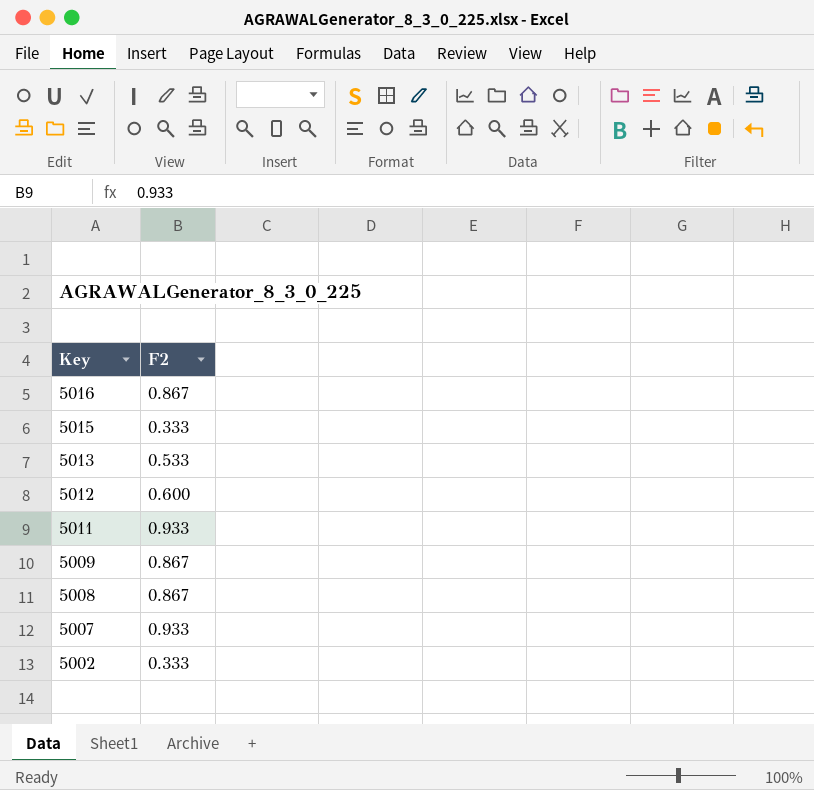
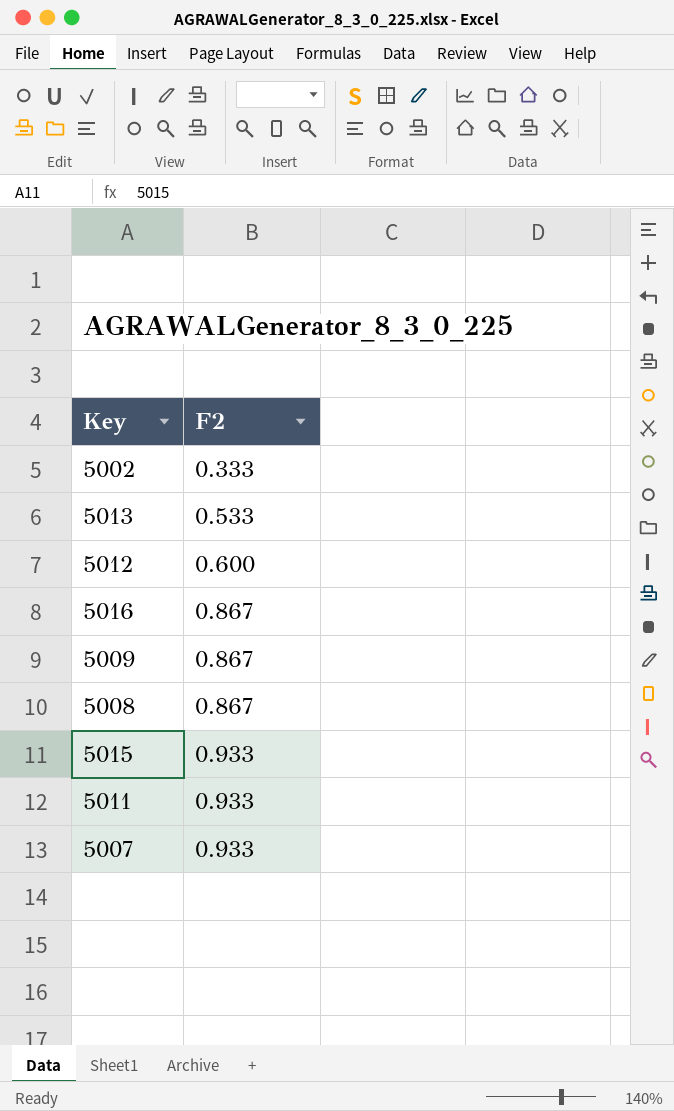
row order: Key descending -> F2 ascending
5015 | F2: 0.333 -> 0.933

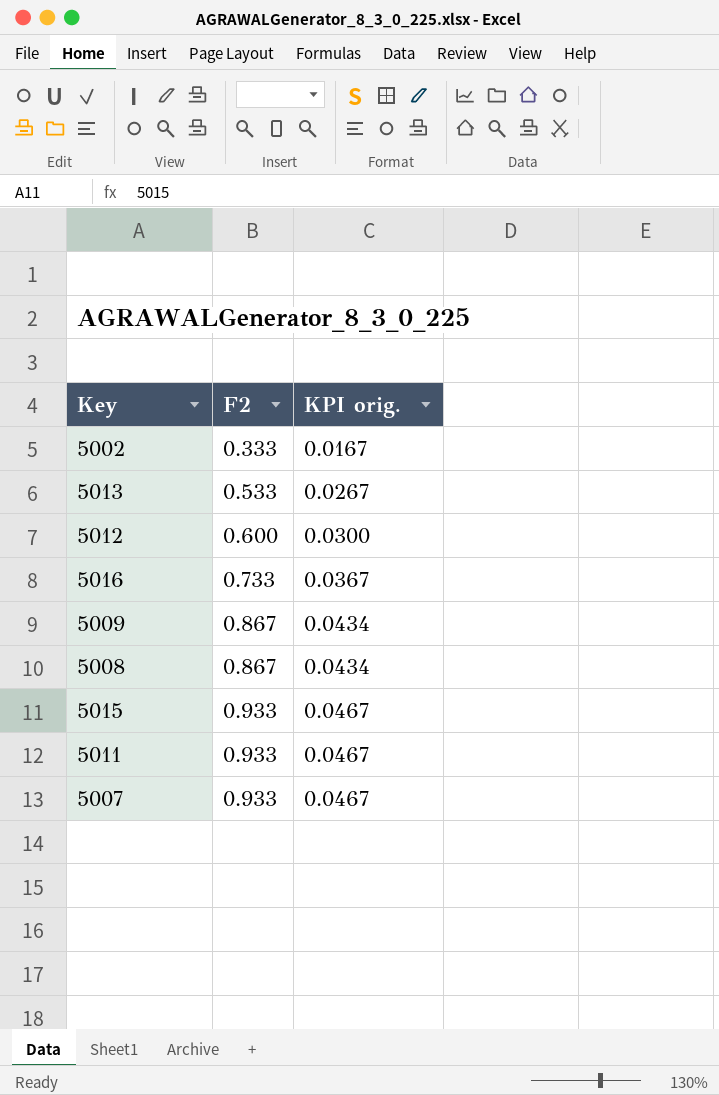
column KPI orig. | formula: none -> [F2] * 0.05
5016 | F2: 0.867 -> 0.733

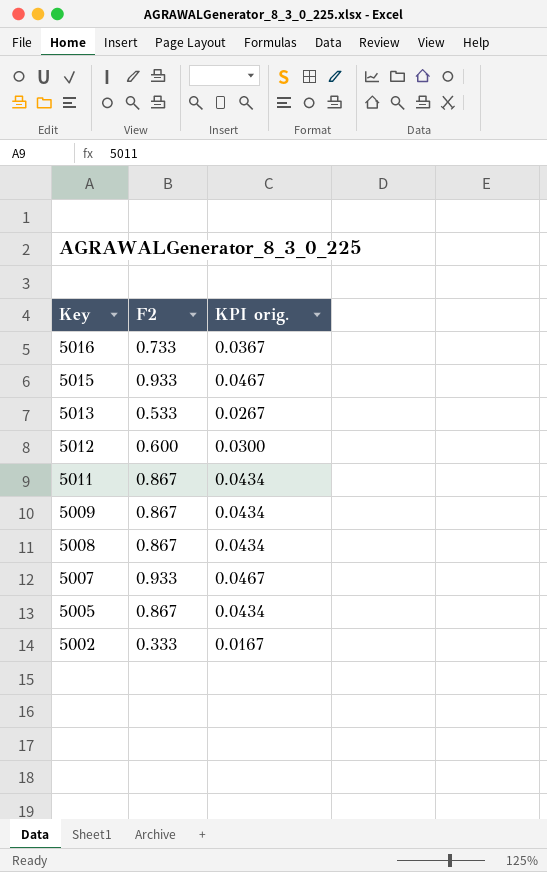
row order: F2 ascending -> Key descending
5011 | F2: 0.933 -> 0.867
5011 | KPI orig.: 0.0467 -> 0.0434
row 5005: none -> 0.867 | 0.0434

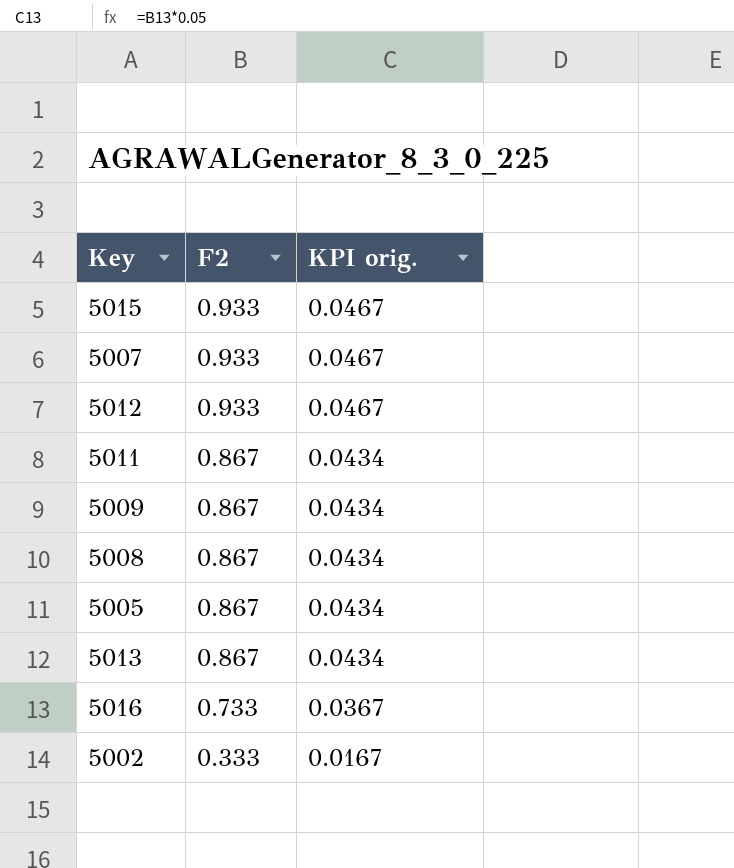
row order: Key descending -> F2 descending
5012 | F2: 0.600 -> 0.933
5012 | KPI orig.: 0.0300 -> 0.0467
5013 | F2: 0.533 -> 0.867
5013 | KPI orig.: 0.0267 -> 0.0434

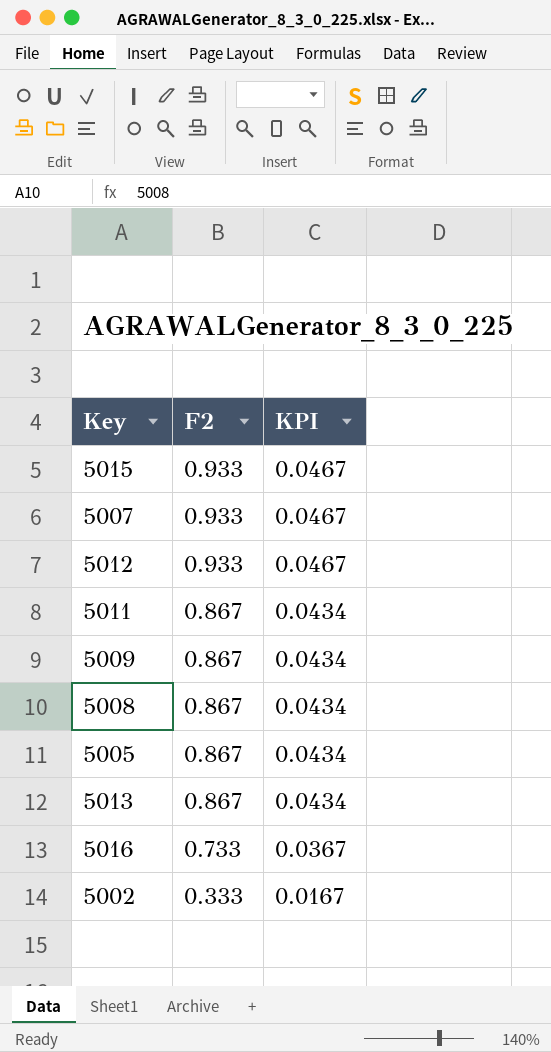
column name: KPI orig. -> KPI

